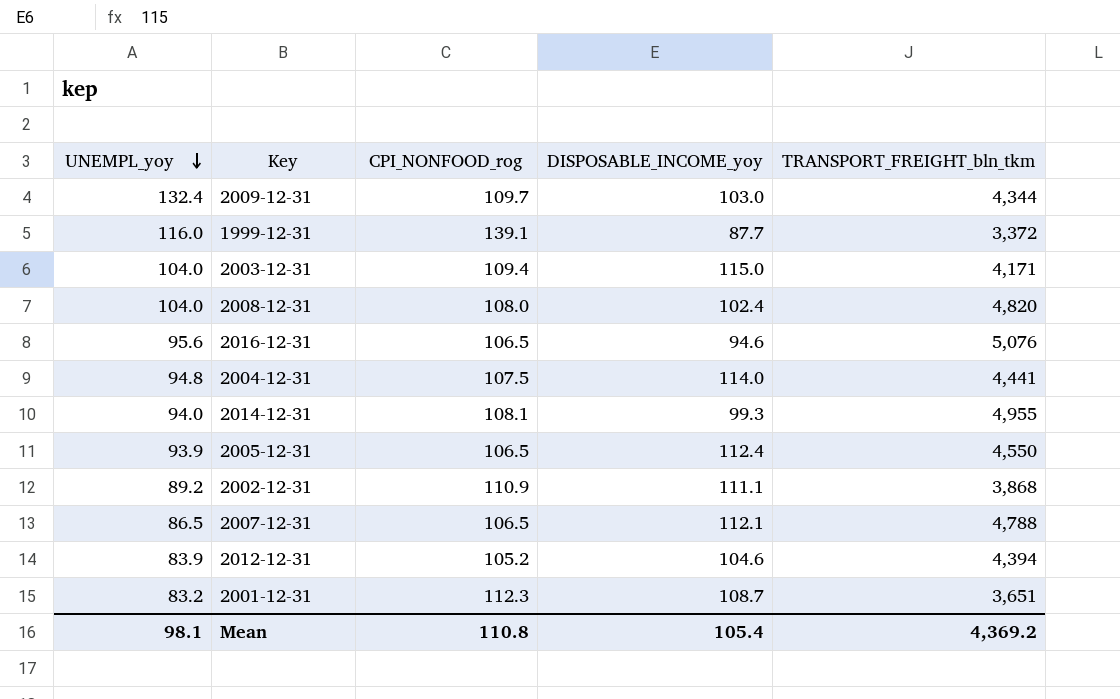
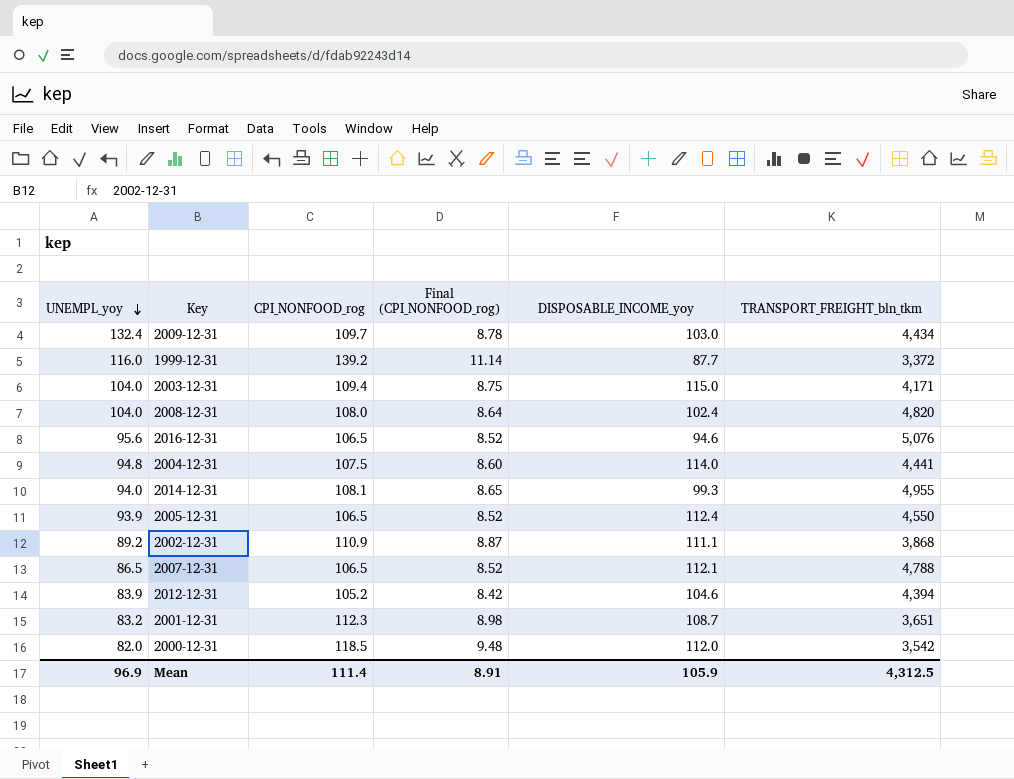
column Final (CPI_NONFOOD_rog) | formula: none -> [CPI_NONFOOD_rog] * 0.08
2009-12-31 | TRANSPORT_FREIGHT_bln_tkm: 4,344 -> 4,434
1999-12-31 | CPI_NONFOOD_rog: 139.1 -> 139.2
row 2000-12-31: none -> 82.0 | 118.5 | 9.48 | 112.0 | 3,542
Mean | UNEMPL_yoy: 98.1 -> 96.9
Mean | CPI_NONFOOD_rog: 110.8 -> 111.4
Mean | DISPOSABLE_INCOME_yoy: 105.4 -> 105.9
Mean | TRANSPORT_FREIGHT_bln_tkm: 4,369.2 -> 4,312.5

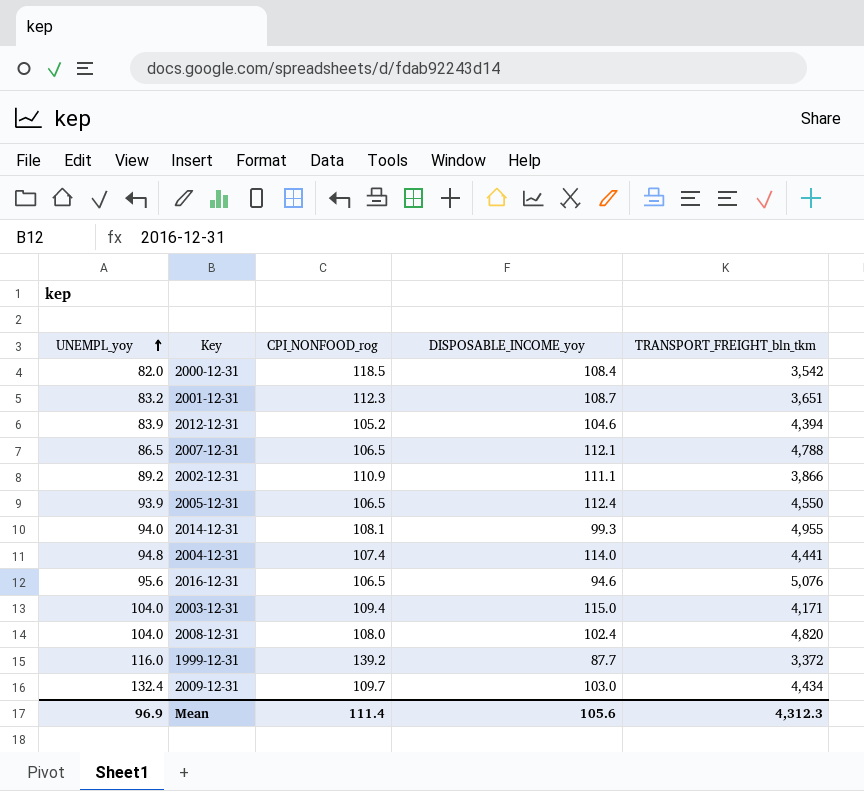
row order: UNEMPL_yoy descending -> UNEMPL_yoy ascending
column Final (CPI_NONFOOD_rog) | formula: [CPI_NONFOOD_rog] * 0.08 -> none
2000-12-31 | DISPOSABLE_INCOME_yoy: 112.0 -> 108.4
2002-12-31 | TRANSPORT_FREIGHT_bln_tkm: 3,868 -> 3,866
2004-12-31 | CPI_NONFOOD_rog: 107.5 -> 107.4
Mean | DISPOSABLE_INCOME_yoy: 105.9 -> 105.6
Mean | TRANSPORT_FREIGHT_bln_tkm: 4,312.5 -> 4,312.3

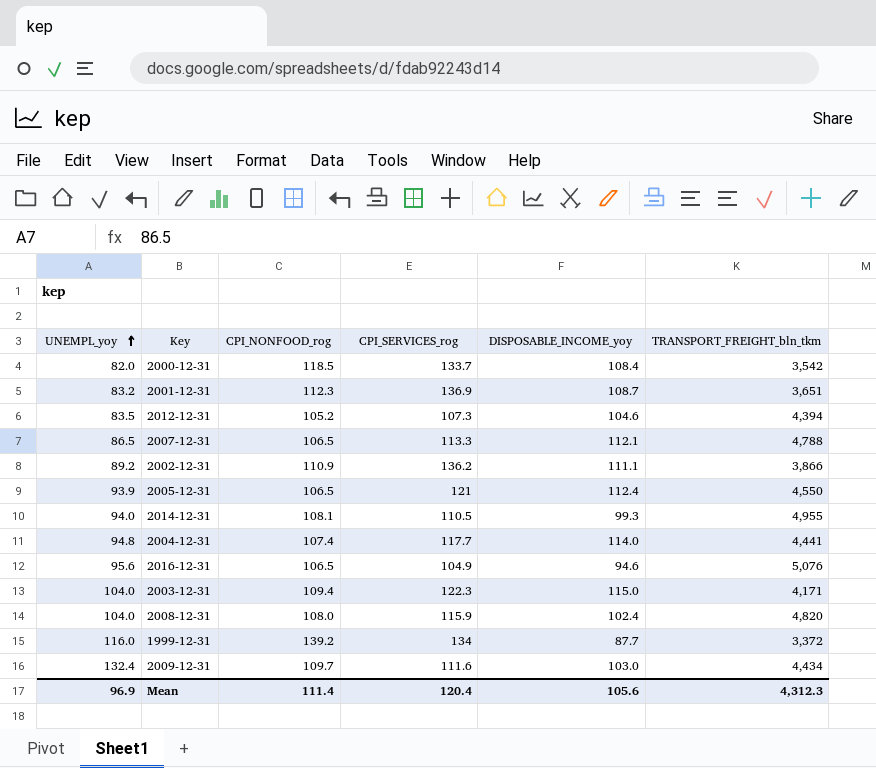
column CPI_SERVICES_rog | position: none -> 4
2012-12-31 | UNEMPL_yoy: 83.9 -> 83.5

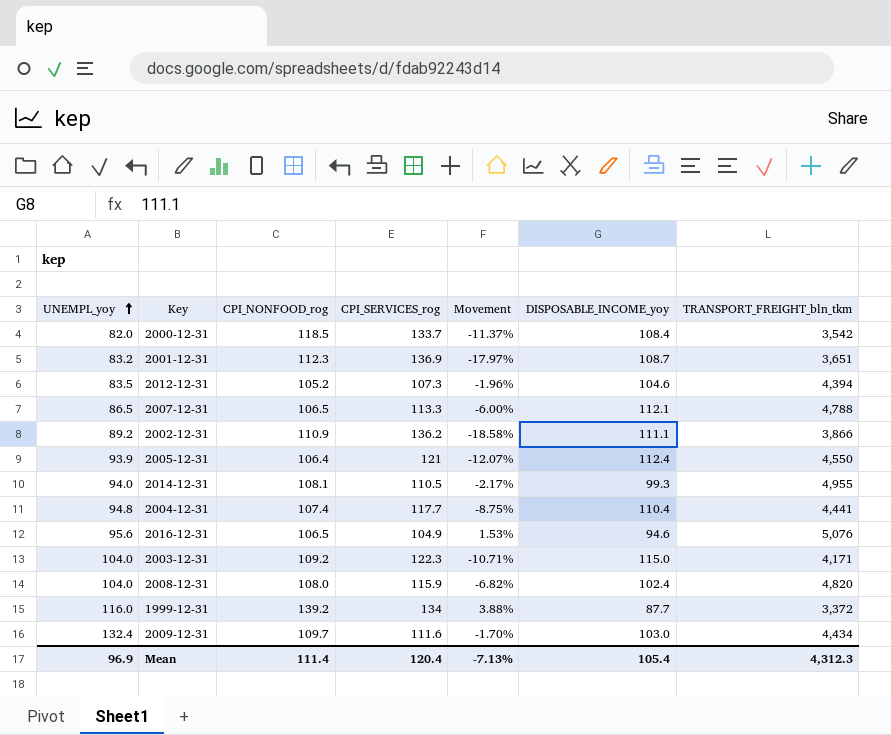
column Movement | formula: none -> ([CPI_NONFOOD_rog] - [CPI_SERVICES_rog]) / [CPI_SERVICES_rog]
2005-12-31 | CPI_NONFOOD_rog: 106.5 -> 106.4
2004-12-31 | DISPOSABLE_INCOME_yoy: 114.0 -> 110.4
2003-12-31 | CPI_NONFOOD_rog: 109.4 -> 109.2
Mean | DISPOSABLE_INCOME_yoy: 105.6 -> 105.4

